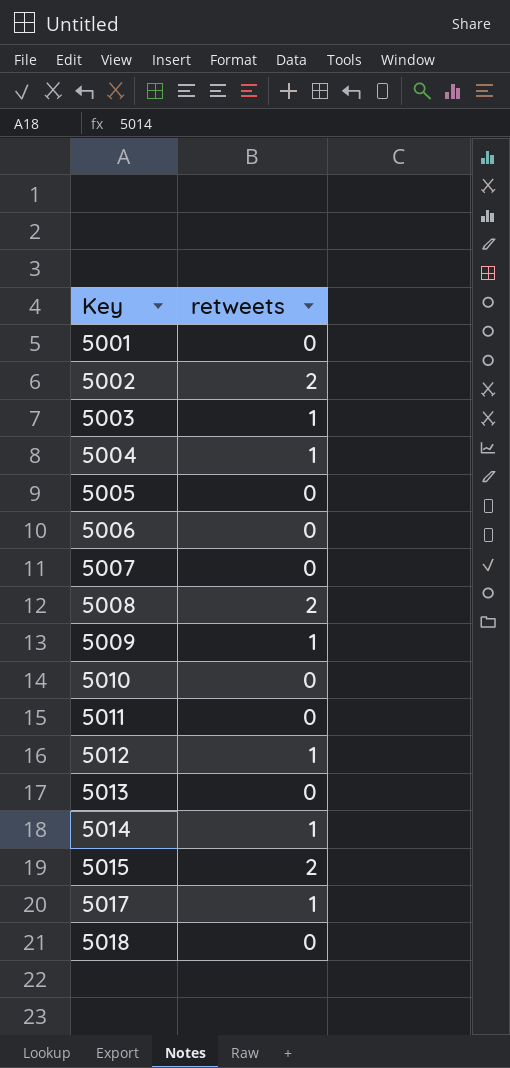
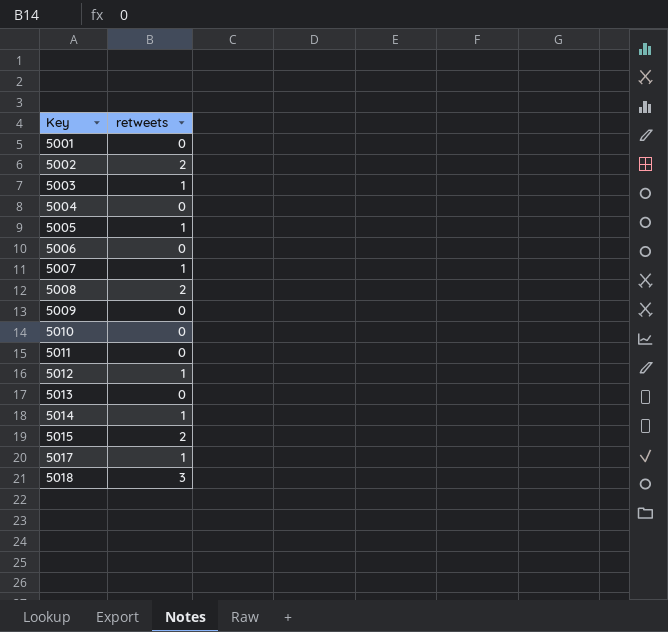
5004 | retweets: 1 -> 0
5005 | retweets: 0 -> 1
5007 | retweets: 0 -> 1
5009 | retweets: 1 -> 0
5018 | retweets: 0 -> 3

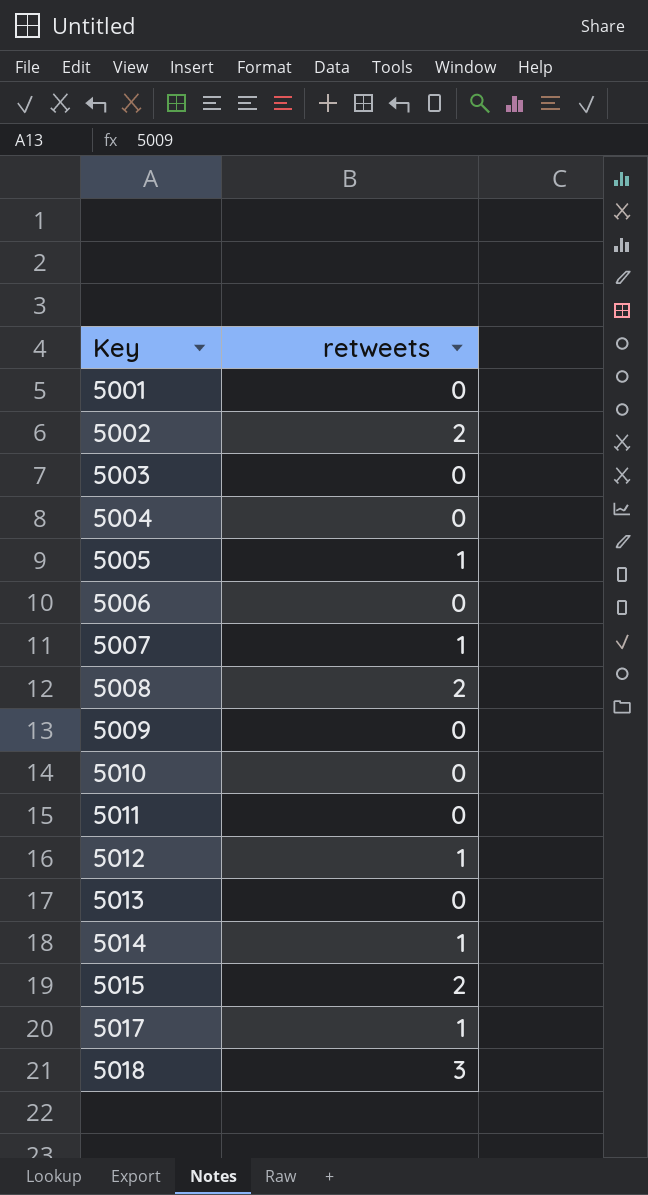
5003 | retweets: 1 -> 0

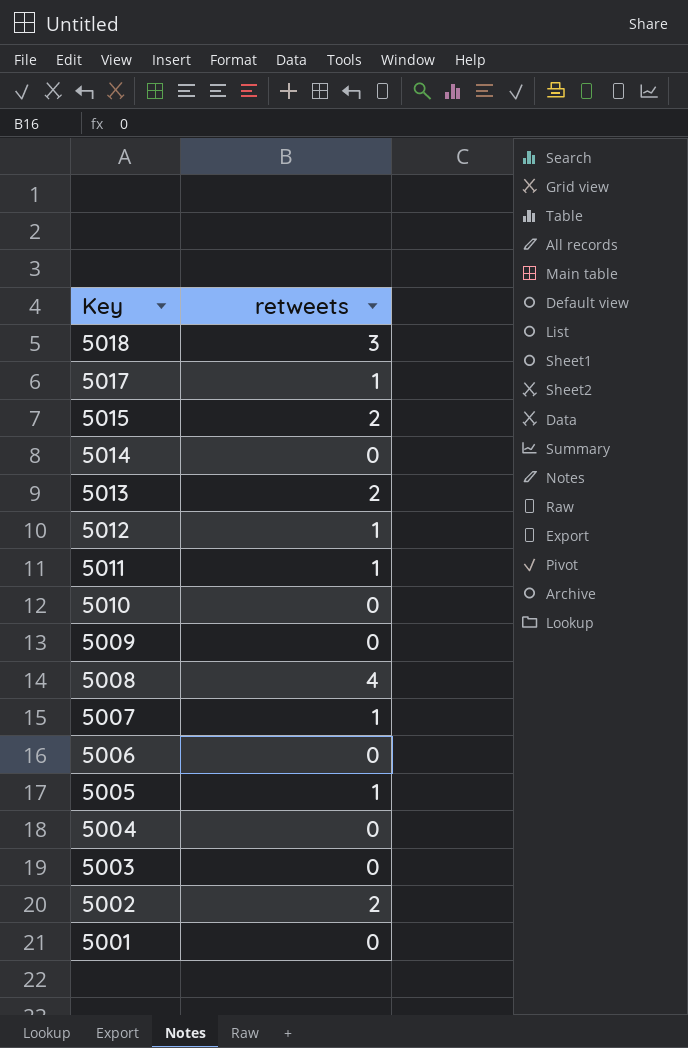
row order: Key ascending -> Key descending
5014 | retweets: 1 -> 0
5013 | retweets: 0 -> 2
5011 | retweets: 0 -> 1
5008 | retweets: 2 -> 4

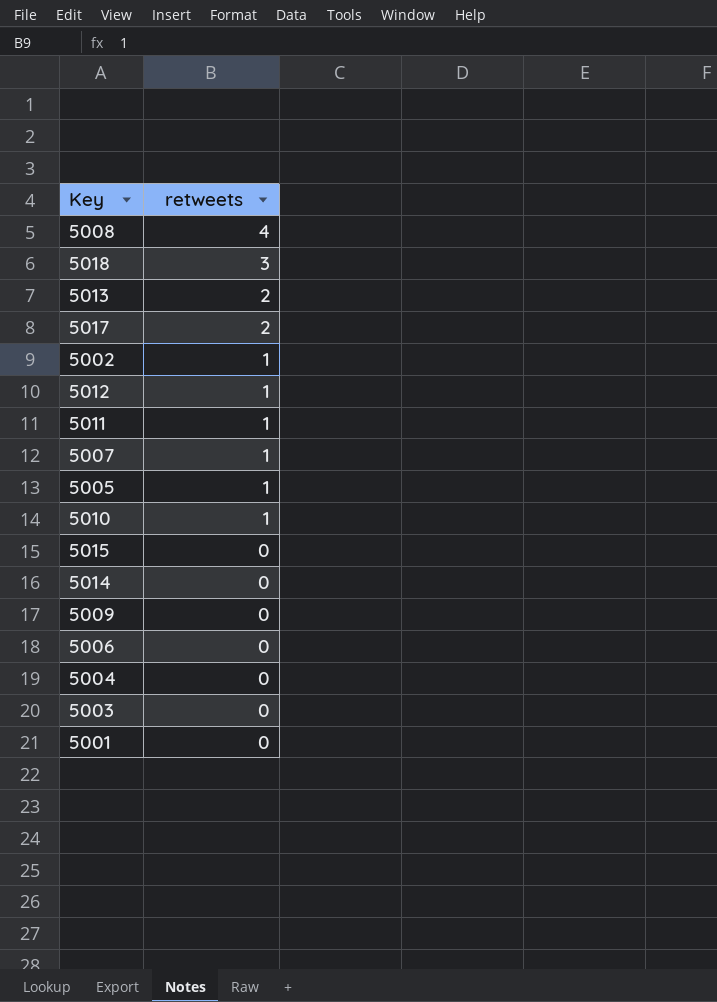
row order: Key descending -> retweets descending
5017 | retweets: 1 -> 2
5002 | retweets: 2 -> 1
5010 | retweets: 0 -> 1
5015 | retweets: 2 -> 0

